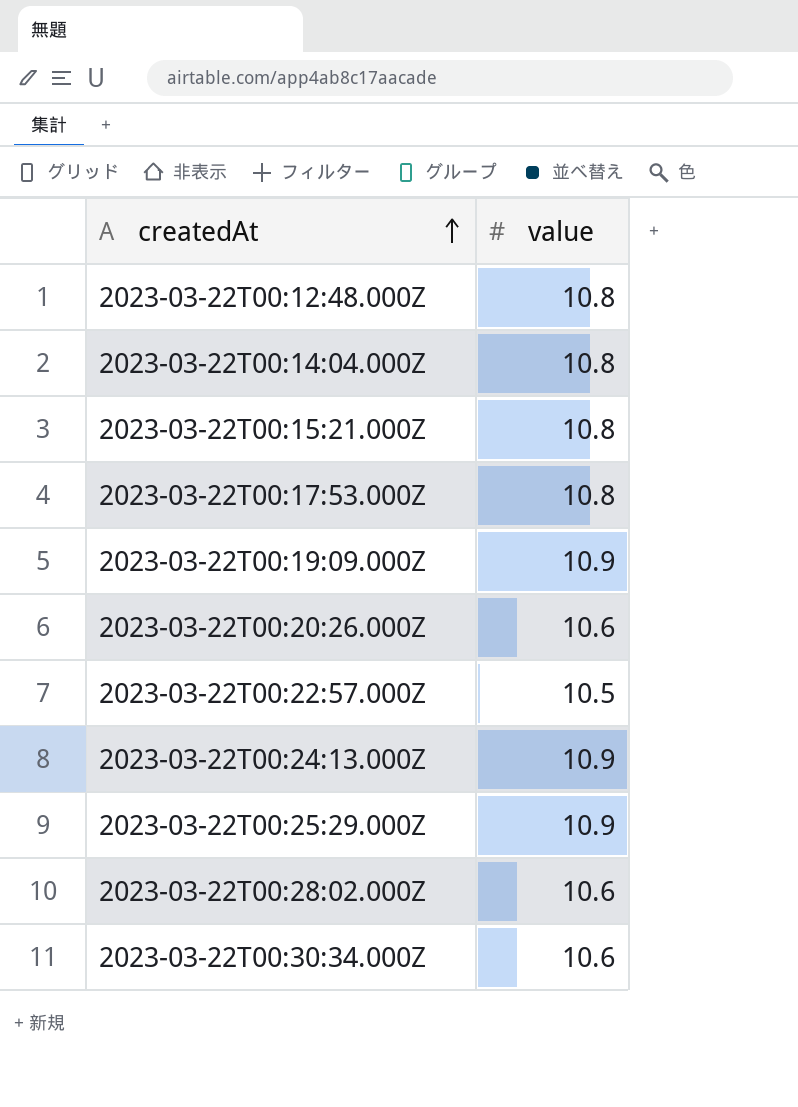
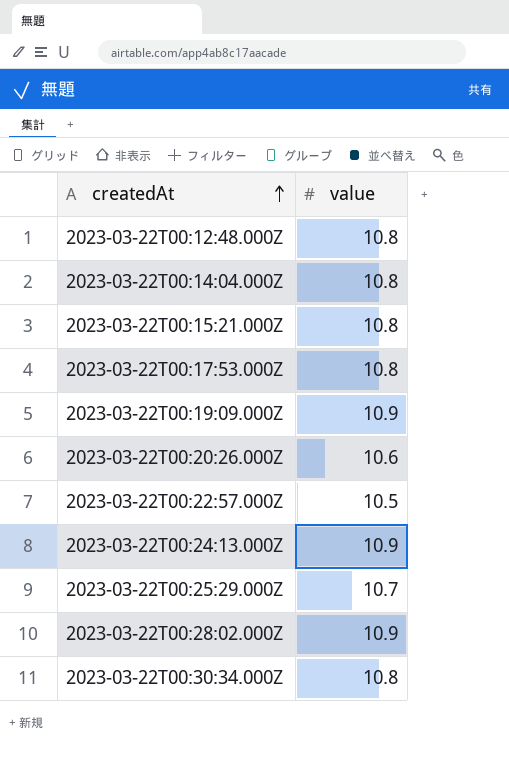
2023-03-22T00:25:29.000Z | value: 10.9 -> 10.7
2023-03-22T00:28:02.000Z | value: 10.6 -> 10.9
2023-03-22T00:30:34.000Z | value: 10.6 -> 10.8

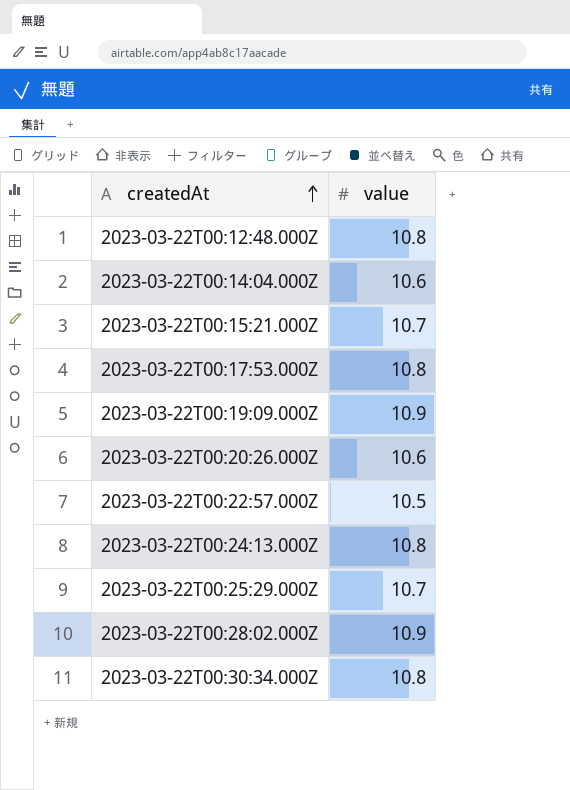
2023-03-22T00:14:04.000Z | value: 10.8 -> 10.6
2023-03-22T00:15:21.000Z | value: 10.8 -> 10.7
2023-03-22T00:24:13.000Z | value: 10.9 -> 10.8

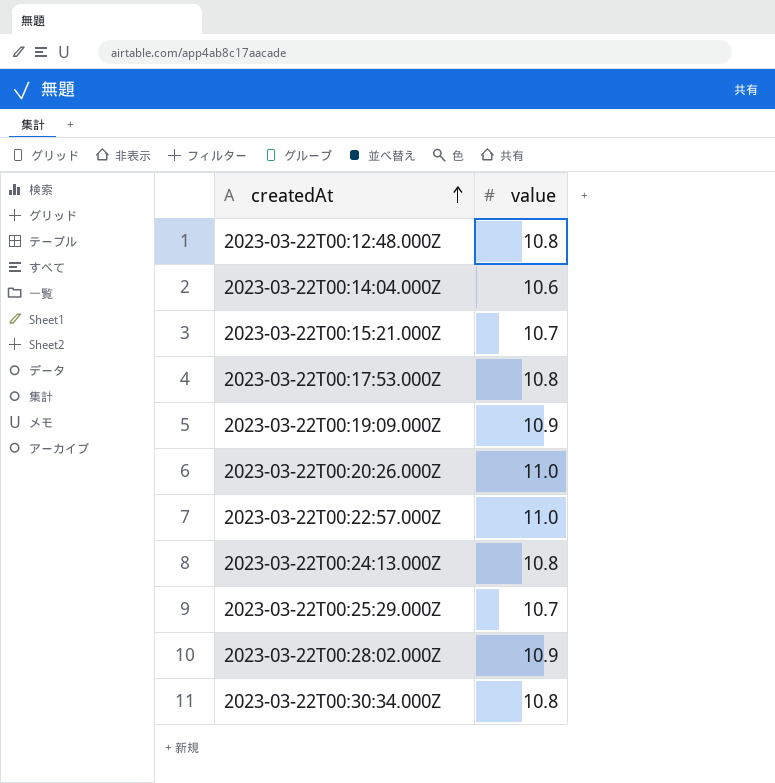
2023-03-22T00:20:26.000Z | value: 10.6 -> 11.0
2023-03-22T00:22:57.000Z | value: 10.5 -> 11.0

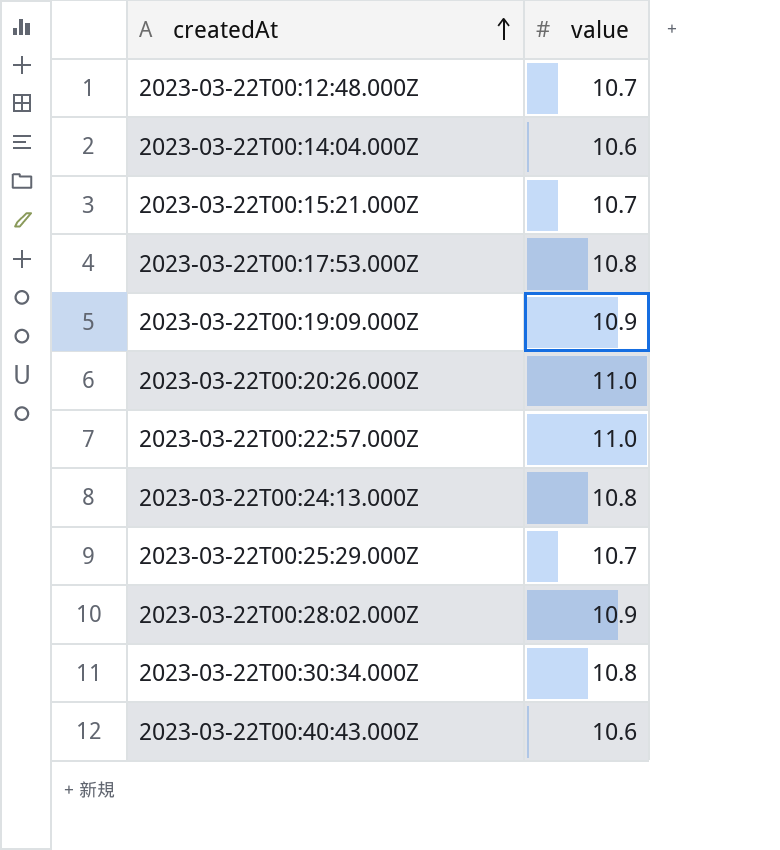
2023-03-22T00:12:48.000Z | value: 10.8 -> 10.7
row 2023-03-22T00:40:43.000Z: none -> 10.6

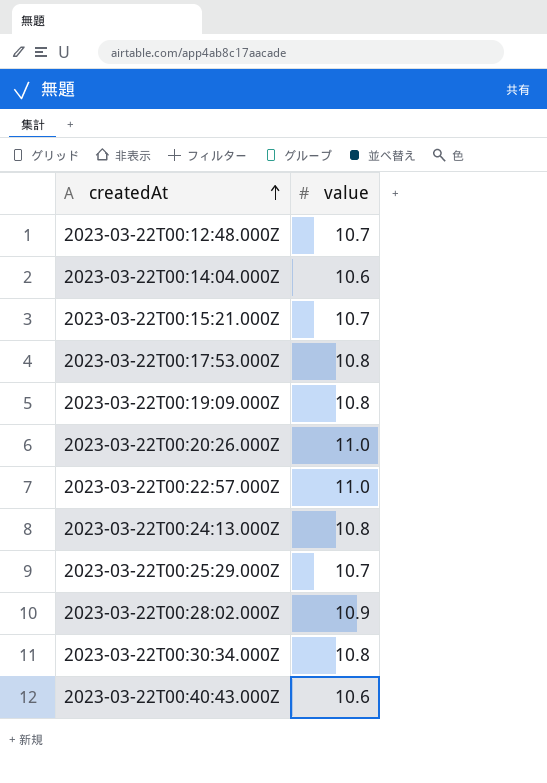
2023-03-22T00:19:09.000Z | value: 10.9 -> 10.8

